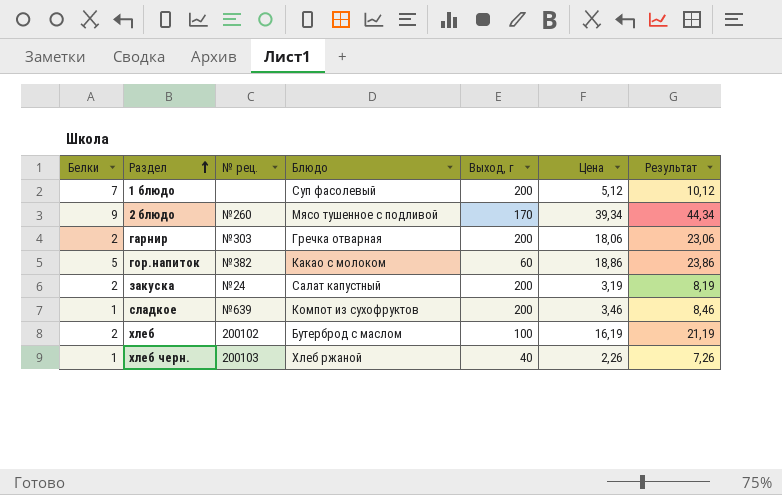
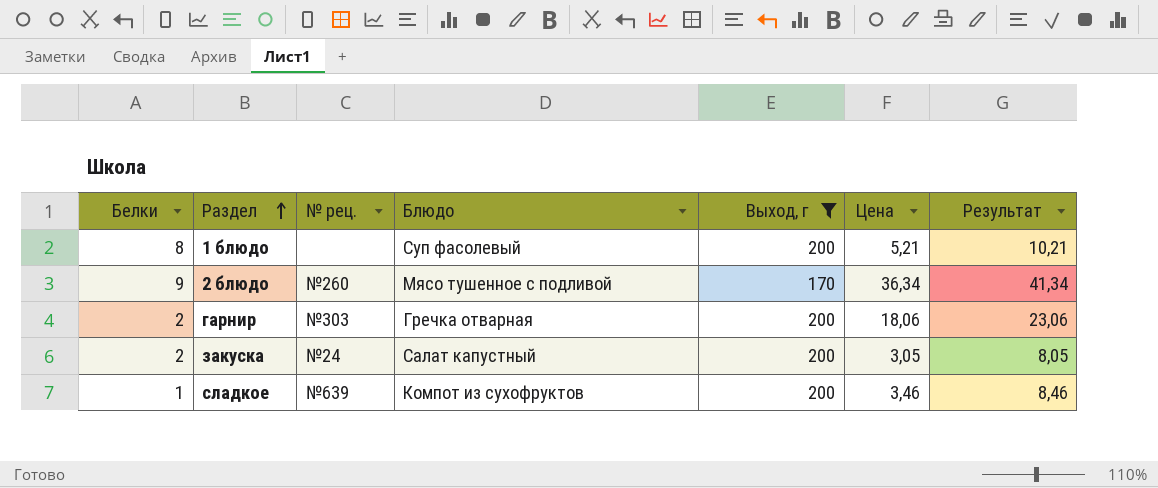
filter: none -> Выход, г >= 170
1 блюдо | Белки: 7 -> 8
1 блюдо | Цена: 5,12 -> 5,21
1 блюдо | Результат: 10,12 -> 10,21
2 блюдо | Цена: 39,34 -> 36,34
2 блюдо | Результат: 44,34 -> 41,34
закуска | Цена: 3,19 -> 3,05
закуска | Результат: 8,19 -> 8,05

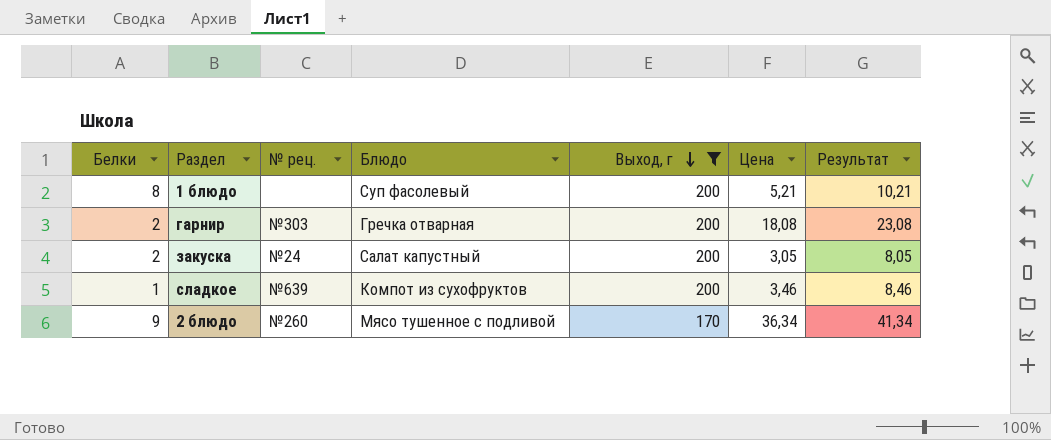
row order: Раздел ascending -> Выход, г descending
гарнир | Цена: 18,06 -> 18,08
гарнир | Результат: 23,06 -> 23,08

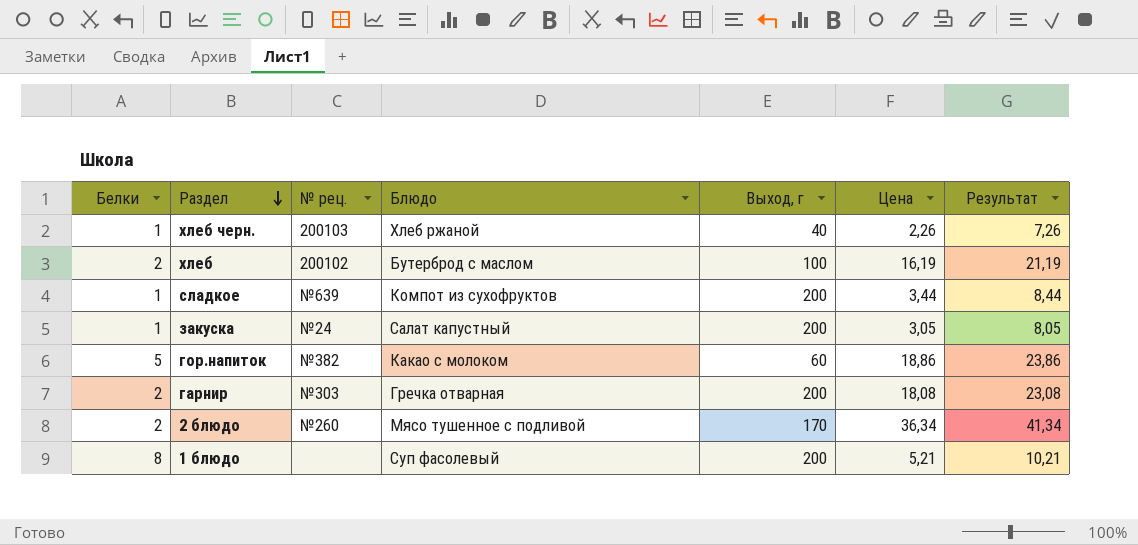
filter: Выход, г >= 170 -> none
row order: Выход, г descending -> Раздел descending
сладкое | Цена: 3,46 -> 3,44
сладкое | Результат: 8,46 -> 8,44
закуска | Белки: 2 -> 1
2 блюдо | Белки: 9 -> 2

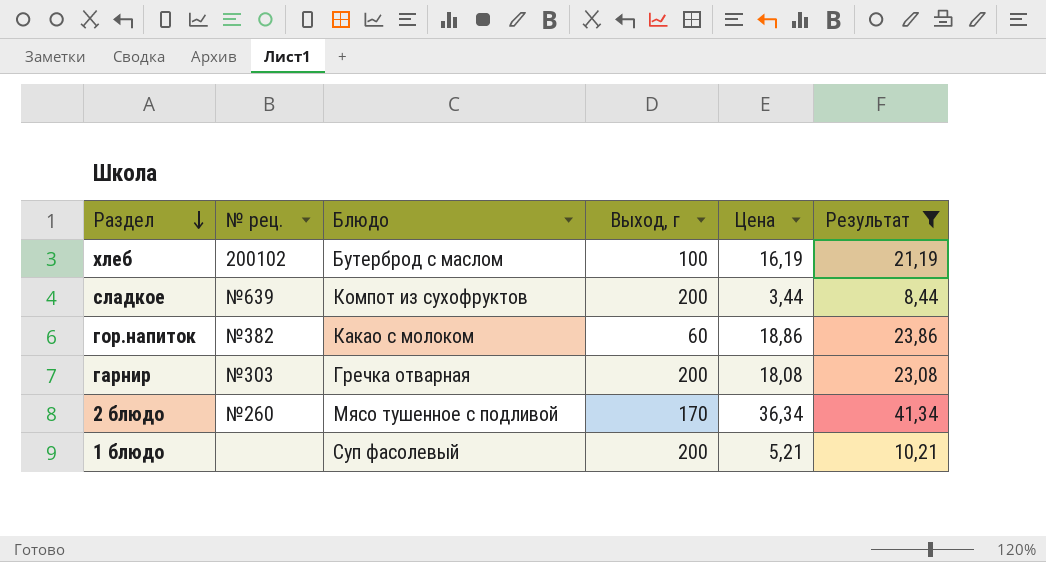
filter: none -> Результат >= 8,44
column Белки | position: 1 -> none

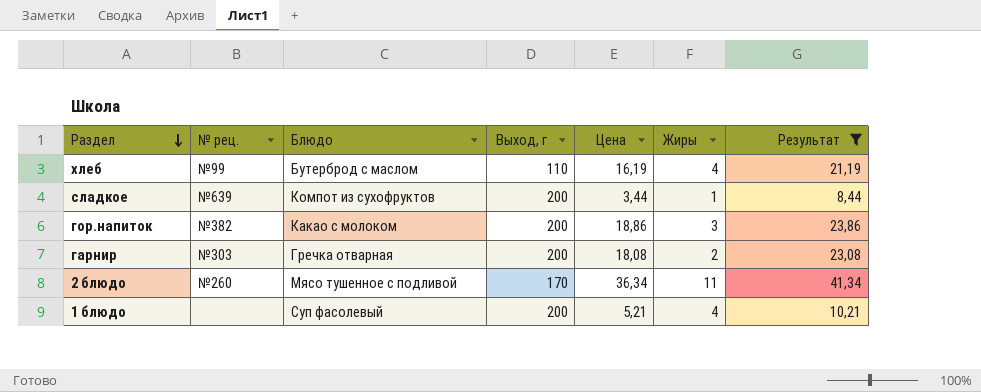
column Жиры | position: none -> 6
хлеб | № рец.: 200102 -> №99
хлеб | Выход, г: 100 -> 110
гор.напиток | Выход, г: 60 -> 200

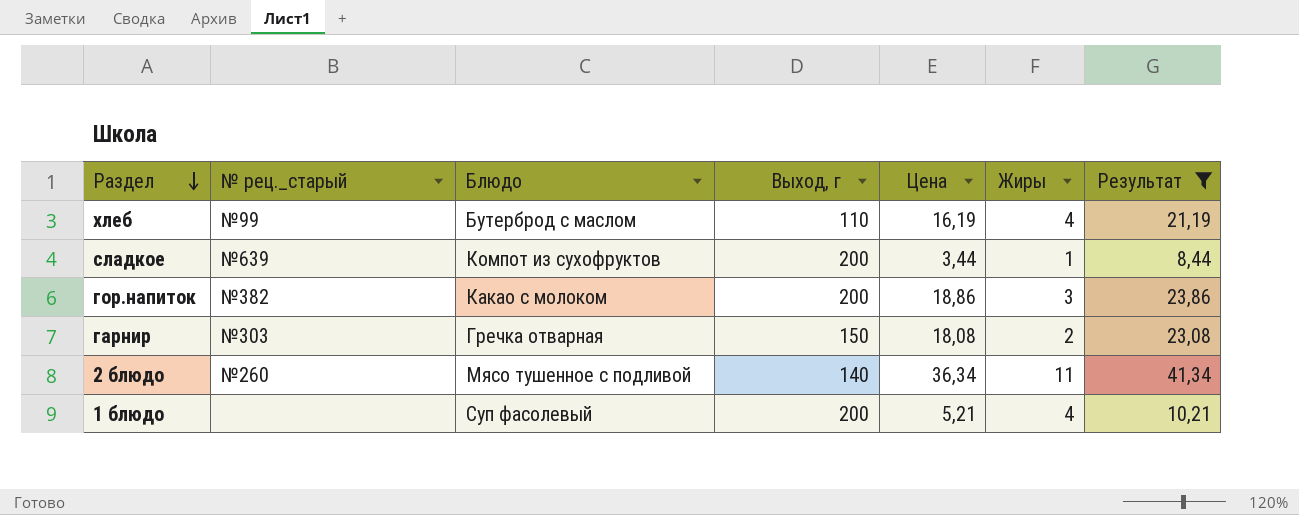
column name: № рец. -> № рец._старый
гарнир | Выход, г: 200 -> 150
2 блюдо | Выход, г: 170 -> 140

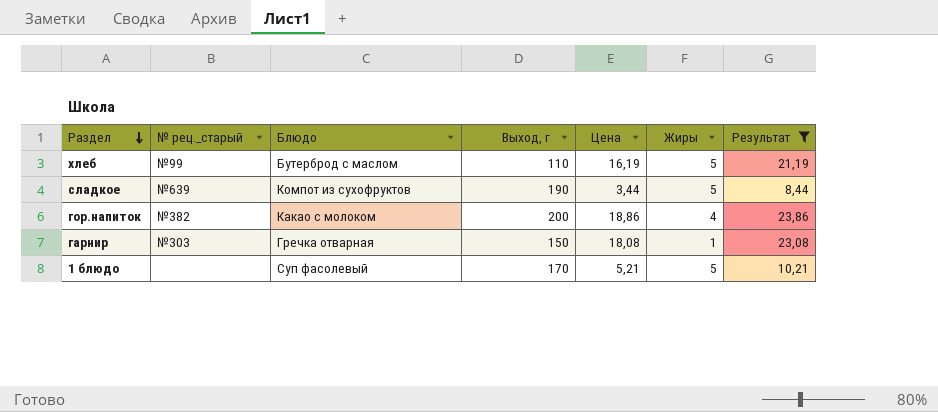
row 2 блюдо: №260 | Мясо тушенное с подливой | 140 | 36,34 | 11 | 41,34 -> none
хлеб | Жиры: 4 -> 5
сладкое | Выход, г: 200 -> 190
сладкое | Жиры: 1 -> 5
гор.напиток | Жиры: 3 -> 4
гарнир | Жиры: 2 -> 1
1 блюдо | Выход, г: 200 -> 170
1 блюдо | Жиры: 4 -> 5

